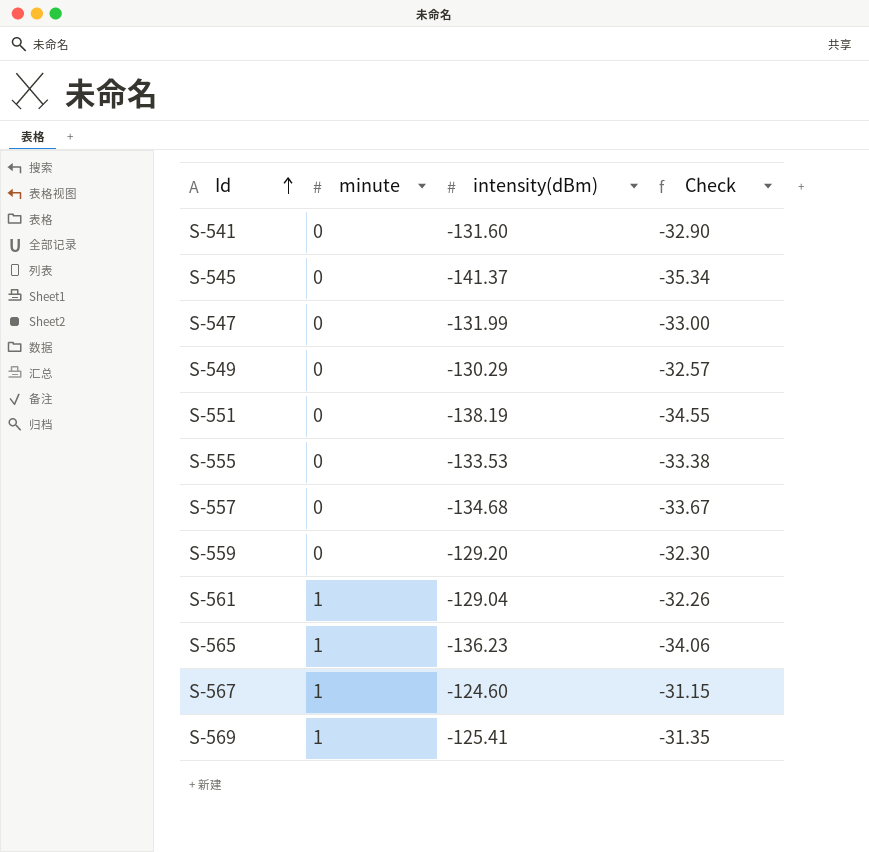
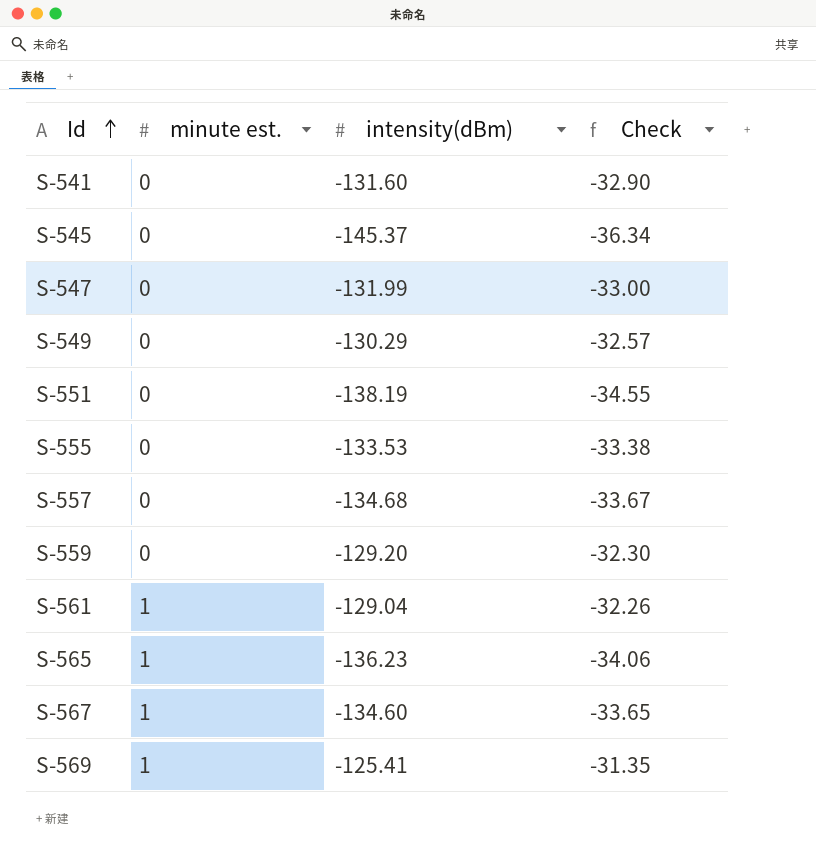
column name: minute -> minute est.
S-545 | intensity(dBm): -141.37 -> -145.37
S-545 | Check: -35.34 -> -36.34
S-567 | intensity(dBm): -124.60 -> -134.60
S-567 | Check: -31.15 -> -33.65

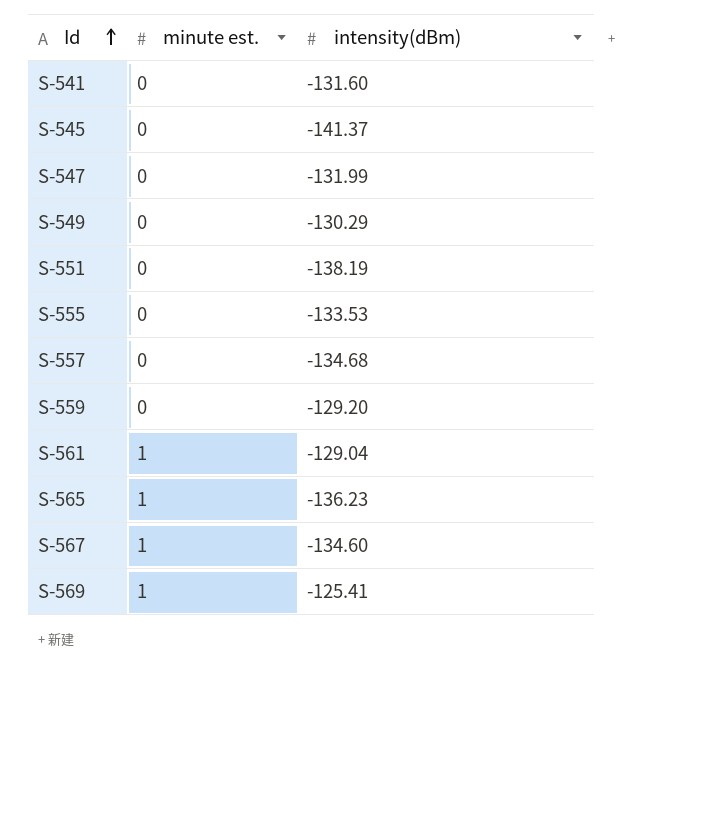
column Check | formula: [intensity(dBm)] * 0.25 -> none
S-545 | intensity(dBm): -145.37 -> -141.37

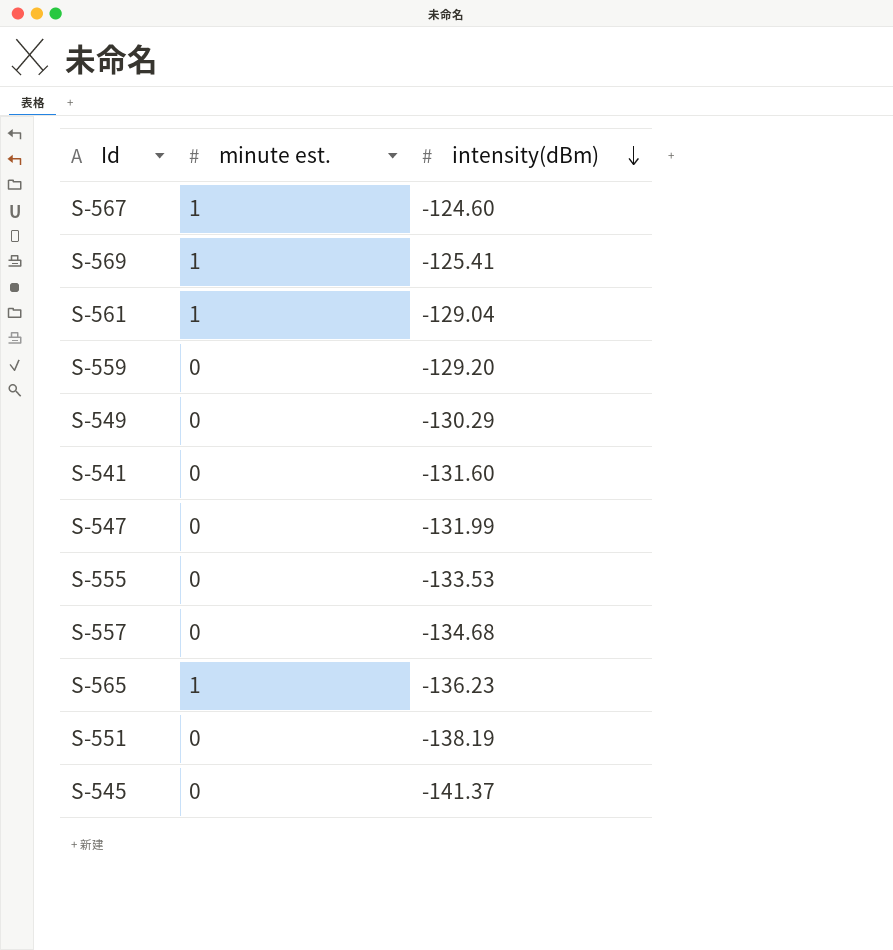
row order: Id ascending -> intensity(dBm) descending
S-567 | intensity(dBm): -134.60 -> -124.60

